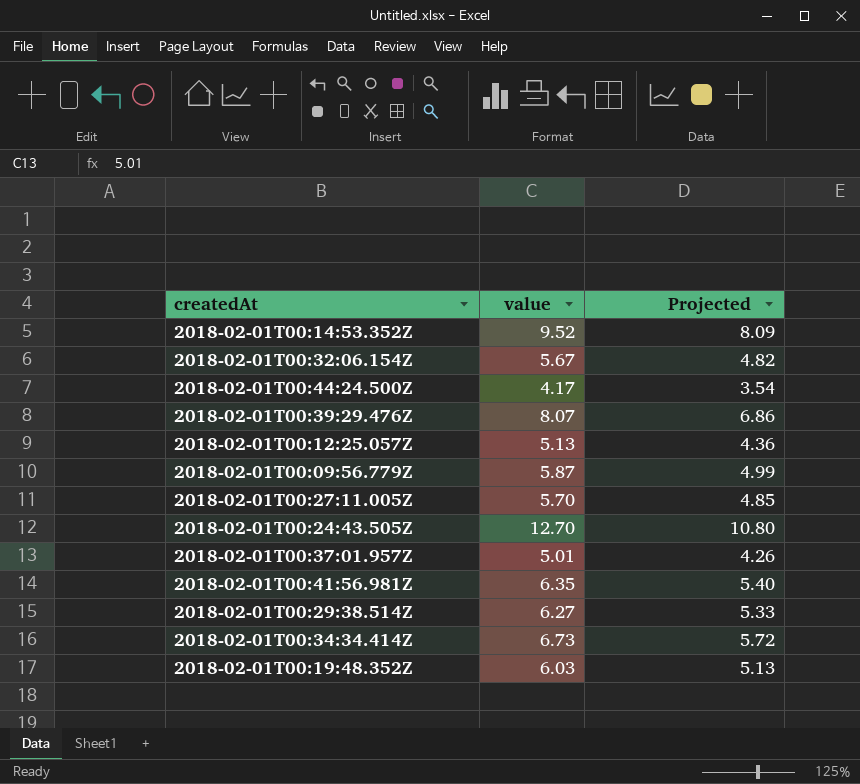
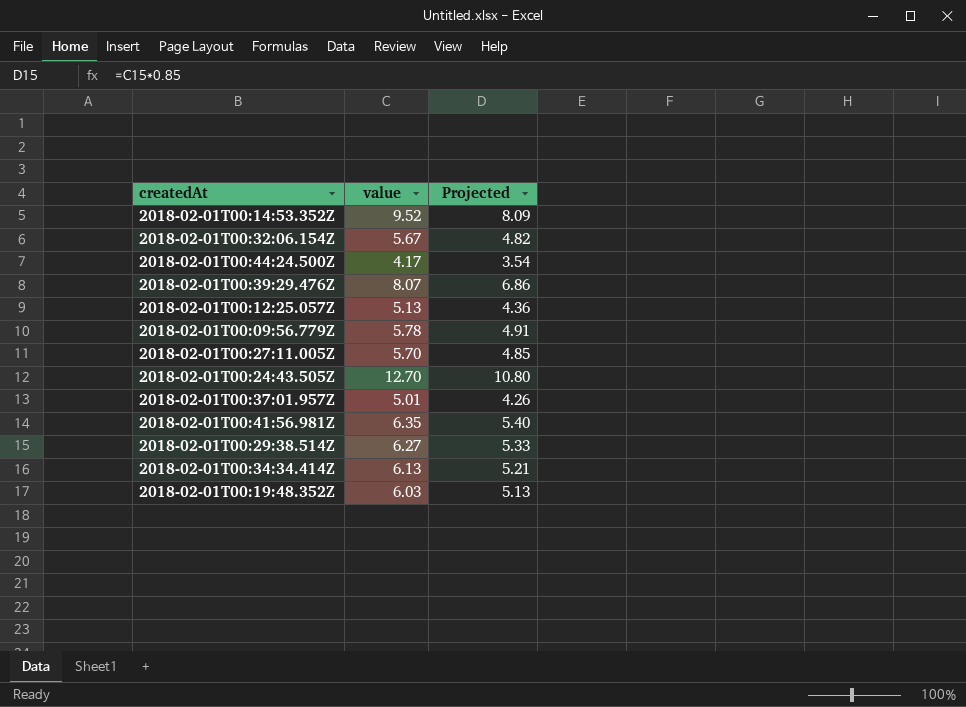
2018-02-01T00:09:56.779Z | value: 5.87 -> 5.78
2018-02-01T00:09:56.779Z | Projected: 4.99 -> 4.91
2018-02-01T00:34:34.414Z | value: 6.73 -> 6.13
2018-02-01T00:34:34.414Z | Projected: 5.72 -> 5.21

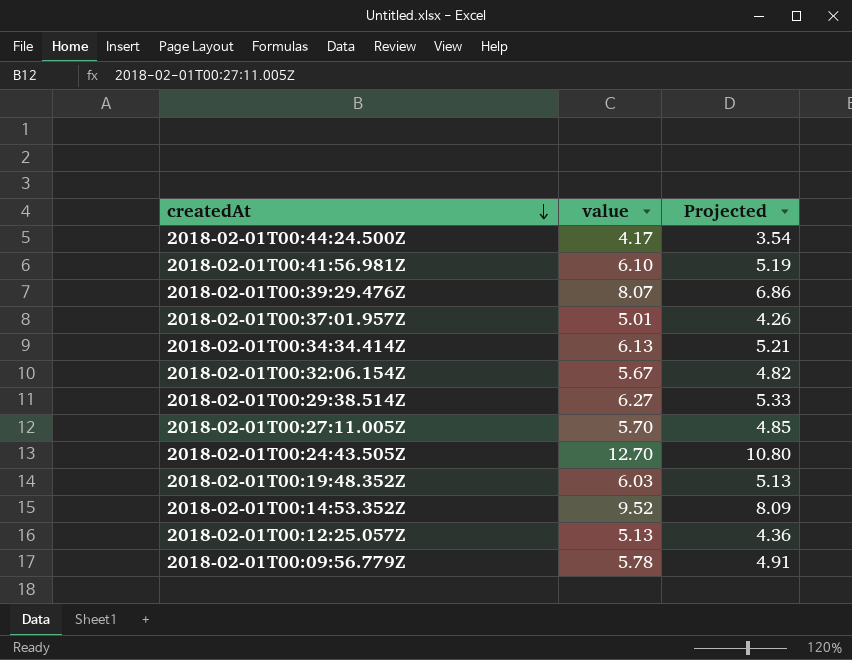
row order: none -> createdAt descending
2018-02-01T00:41:56.981Z | value: 6.35 -> 6.10
2018-02-01T00:41:56.981Z | Projected: 5.40 -> 5.19

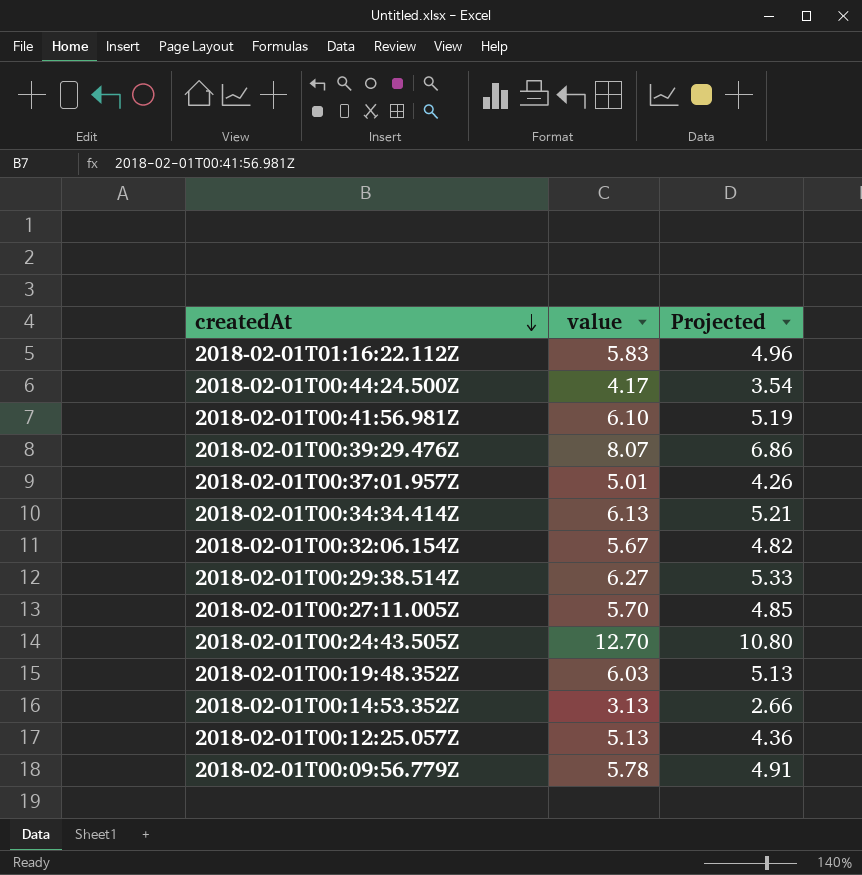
row 2018-02-01T01:16:22.112Z: none -> 5.83 | 4.96
2018-02-01T00:14:53.352Z | value: 9.52 -> 3.13
2018-02-01T00:14:53.352Z | Projected: 8.09 -> 2.66

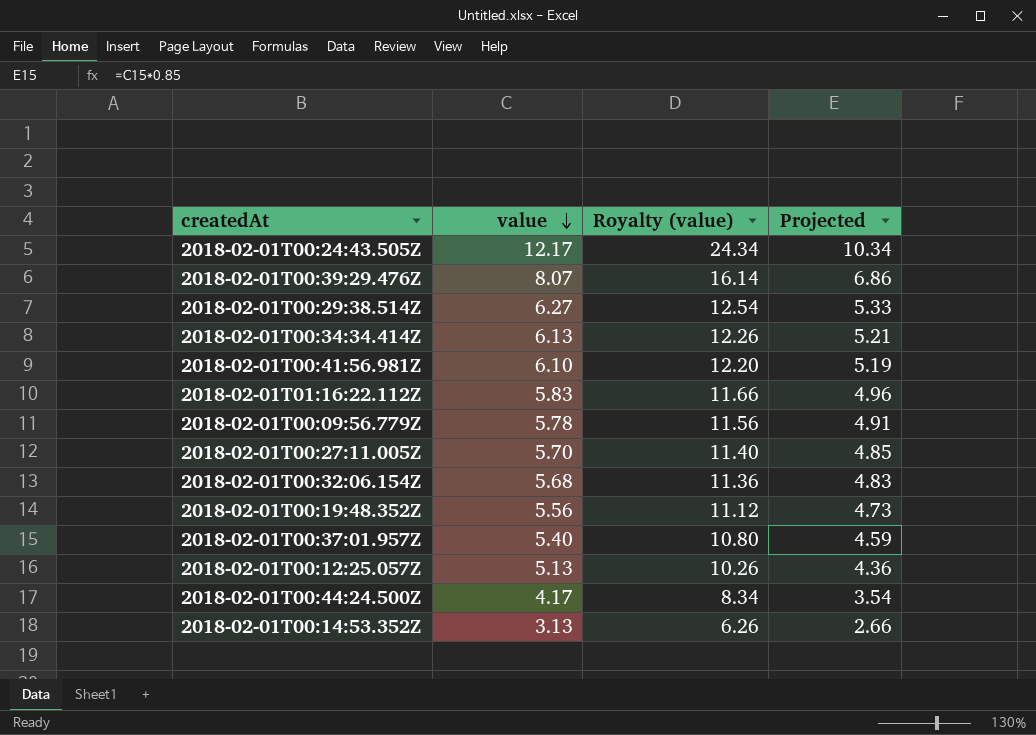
row order: createdAt descending -> value descending
column Royalty (value) | formula: none -> [value] * 2
2018-02-01T00:24:43.505Z | value: 12.70 -> 12.17
2018-02-01T00:24:43.505Z | Projected: 10.80 -> 10.34
2018-02-01T00:32:06.154Z | value: 5.67 -> 5.68
2018-02-01T00:32:06.154Z | Projected: 4.82 -> 4.83
2018-02-01T00:19:48.352Z | value: 6.03 -> 5.56
2018-02-01T00:19:48.352Z | Projected: 5.13 -> 4.73
2018-02-01T00:37:01.957Z | value: 5.01 -> 5.40
2018-02-01T00:37:01.957Z | Projected: 4.26 -> 4.59

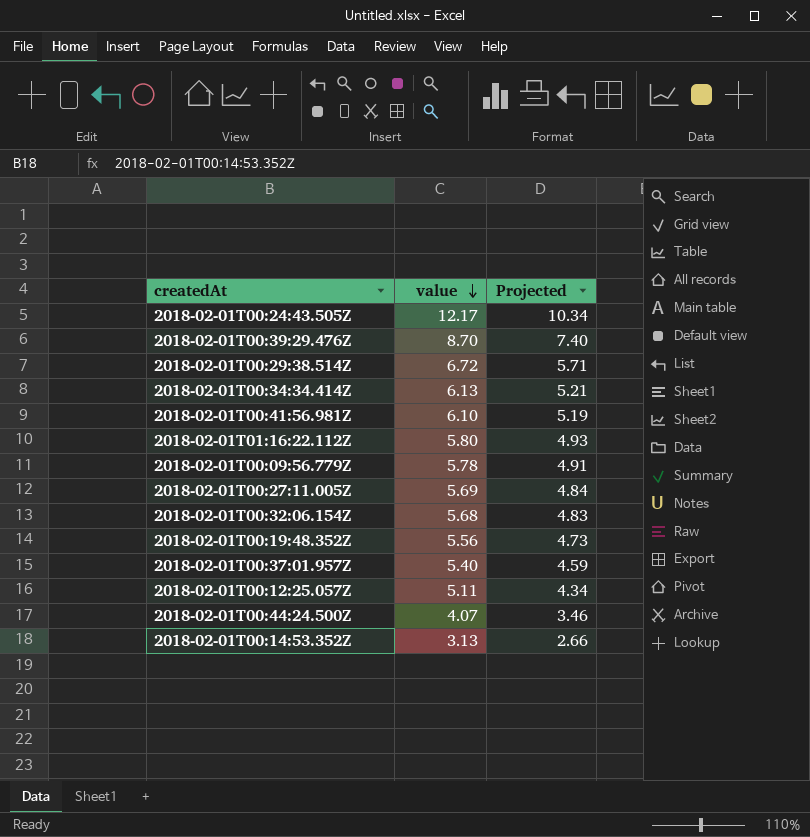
column Royalty (value) | formula: [value] * 2 -> none
2018-02-01T00:39:29.476Z | value: 8.07 -> 8.70
2018-02-01T00:39:29.476Z | Projected: 6.86 -> 7.40
2018-02-01T00:29:38.514Z | value: 6.27 -> 6.72
2018-02-01T00:29:38.514Z | Projected: 5.33 -> 5.71
2018-02-01T01:16:22.112Z | value: 5.83 -> 5.80
2018-02-01T01:16:22.112Z | Projected: 4.96 -> 4.93
2018-02-01T00:27:11.005Z | value: 5.70 -> 5.69
2018-02-01T00:27:11.005Z | Projected: 4.85 -> 4.84
2018-02-01T00:12:25.057Z | value: 5.13 -> 5.11
2018-02-01T00:12:25.057Z | Projected: 4.36 -> 4.34
2018-02-01T00:44:24.500Z | value: 4.17 -> 4.07
2018-02-01T00:44:24.500Z | Projected: 3.54 -> 3.46

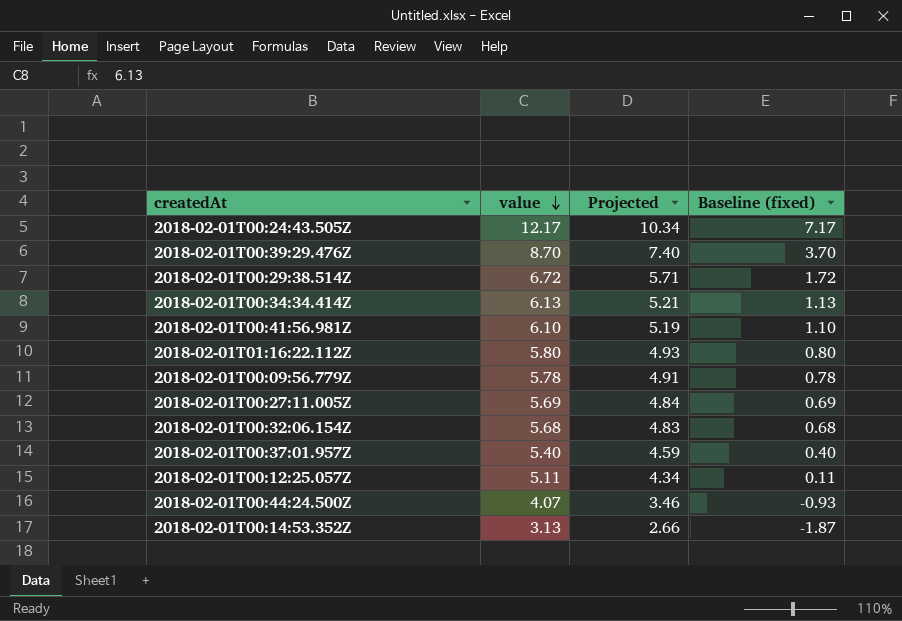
column Baseline (fixed) | formula: none -> [value] - 5
row 2018-02-01T00:19:48.352Z: 5.56 | 4.73 -> none

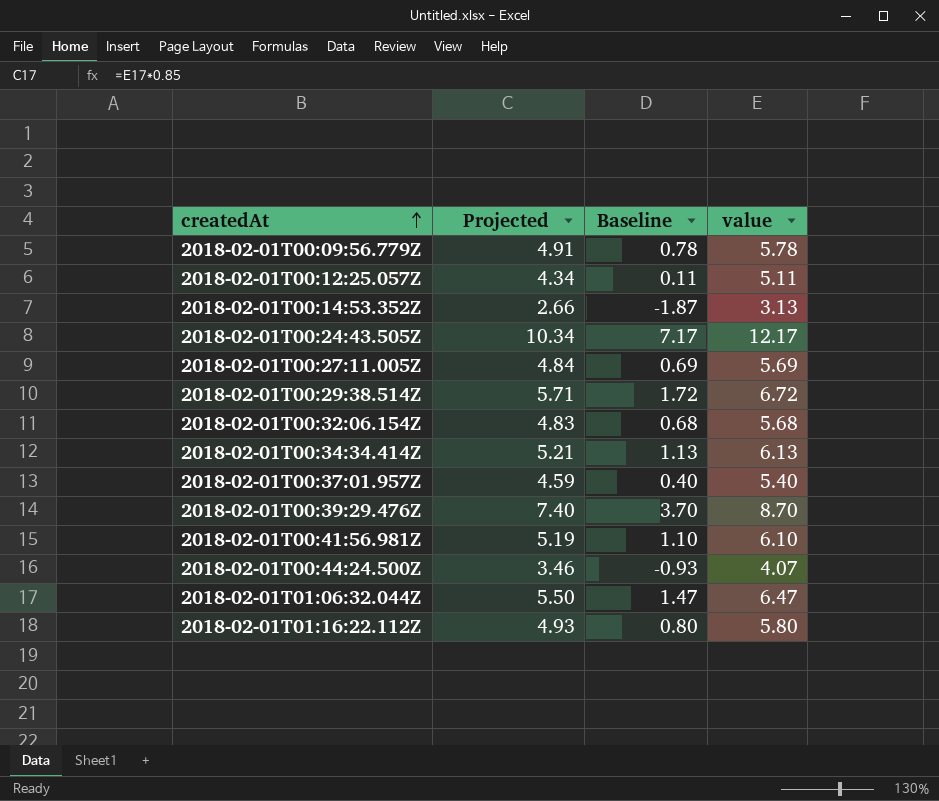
row order: value descending -> createdAt ascending
column name: Baseline (fixed) -> Baseline
column value | position: 2 -> 4
row 2018-02-01T01:06:32.044Z: none -> 5.50 | 1.47 | 6.47

